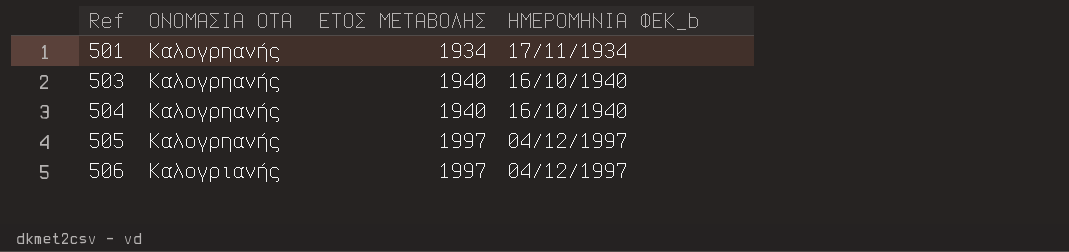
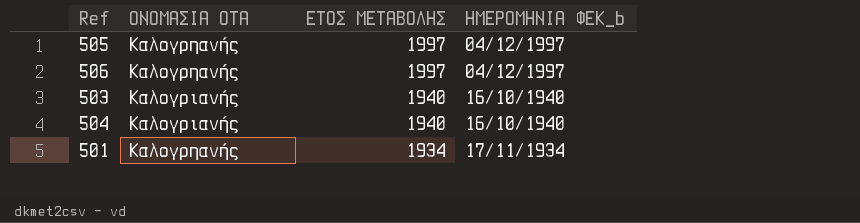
row order: Ref ascending -> ΕΤΟΣ ΜΕΤΑΒΟΛΗΣ descending
506 | ΟΝΟΜΑΣΙΑ ΟΤΑ: Καλογριανής -> Καλογρηανής
503 | ΟΝΟΜΑΣΙΑ ΟΤΑ: Καλογρηανής -> Καλογριανής
504 | ΟΝΟΜΑΣΙΑ ΟΤΑ: Καλογρηανής -> Καλογριανής

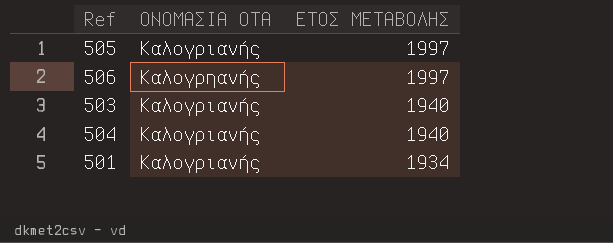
column ΗΜΕΡΟΜΗΝΙΑ ΦΕΚ_b | position: 4 -> none
505 | ΟΝΟΜΑΣΙΑ ΟΤΑ: Καλογρηανής -> Καλογριανής
501 | ΟΝΟΜΑΣΙΑ ΟΤΑ: Καλογρηανής -> Καλογριανής

